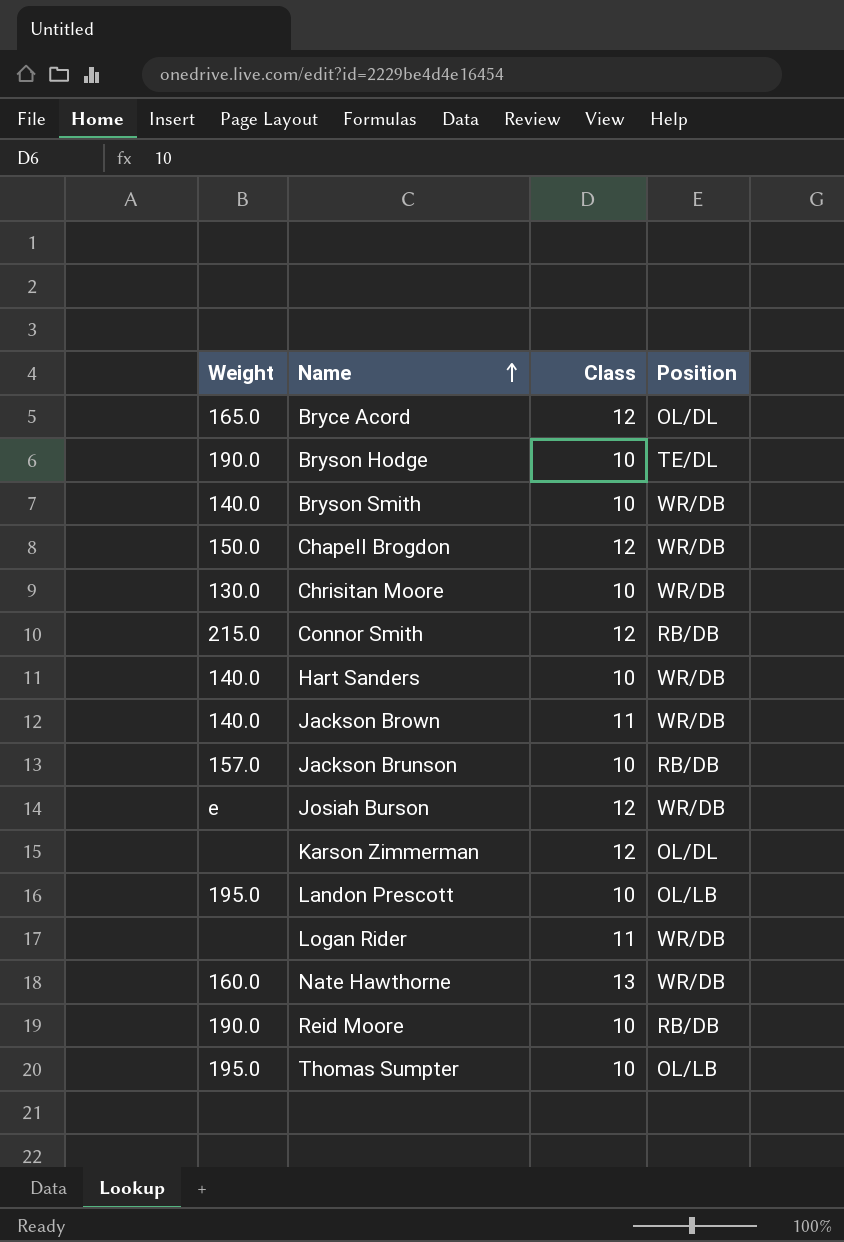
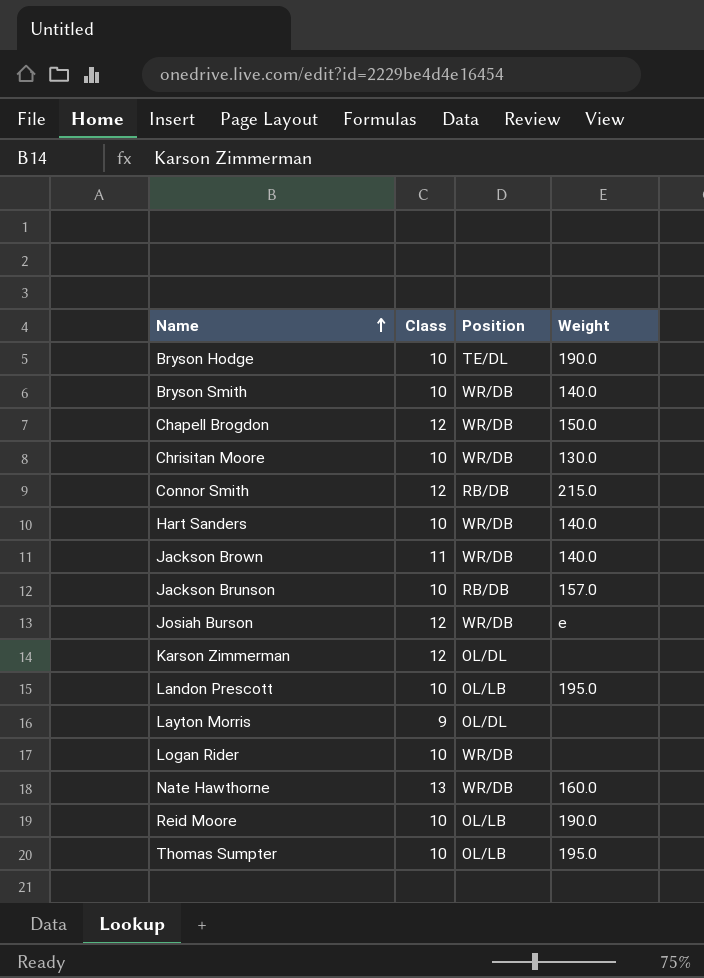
column Weight | position: 1 -> 4
row Bryce Acord: 165.0 | 12 | OL/DL -> none
row Layton Morris: none -> 9 | OL/DL | none
Logan Rider | Class: 11 -> 10
Reid Moore | Position: RB/DB -> OL/LB

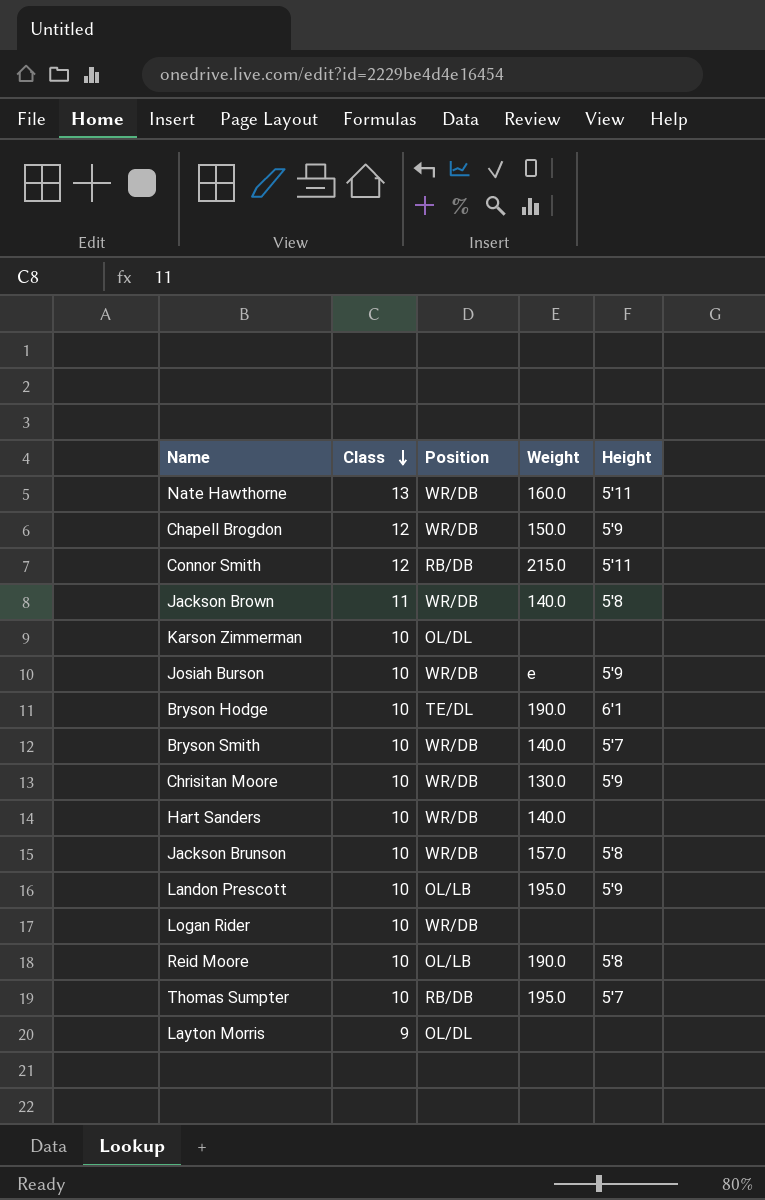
row order: Name ascending -> Class descending
column Height | position: none -> 5
Karson Zimmerman | Class: 12 -> 10
Josiah Burson | Class: 12 -> 10
Jackson Brunson | Position: RB/DB -> WR/DB
Thomas Sumpter | Position: OL/LB -> RB/DB

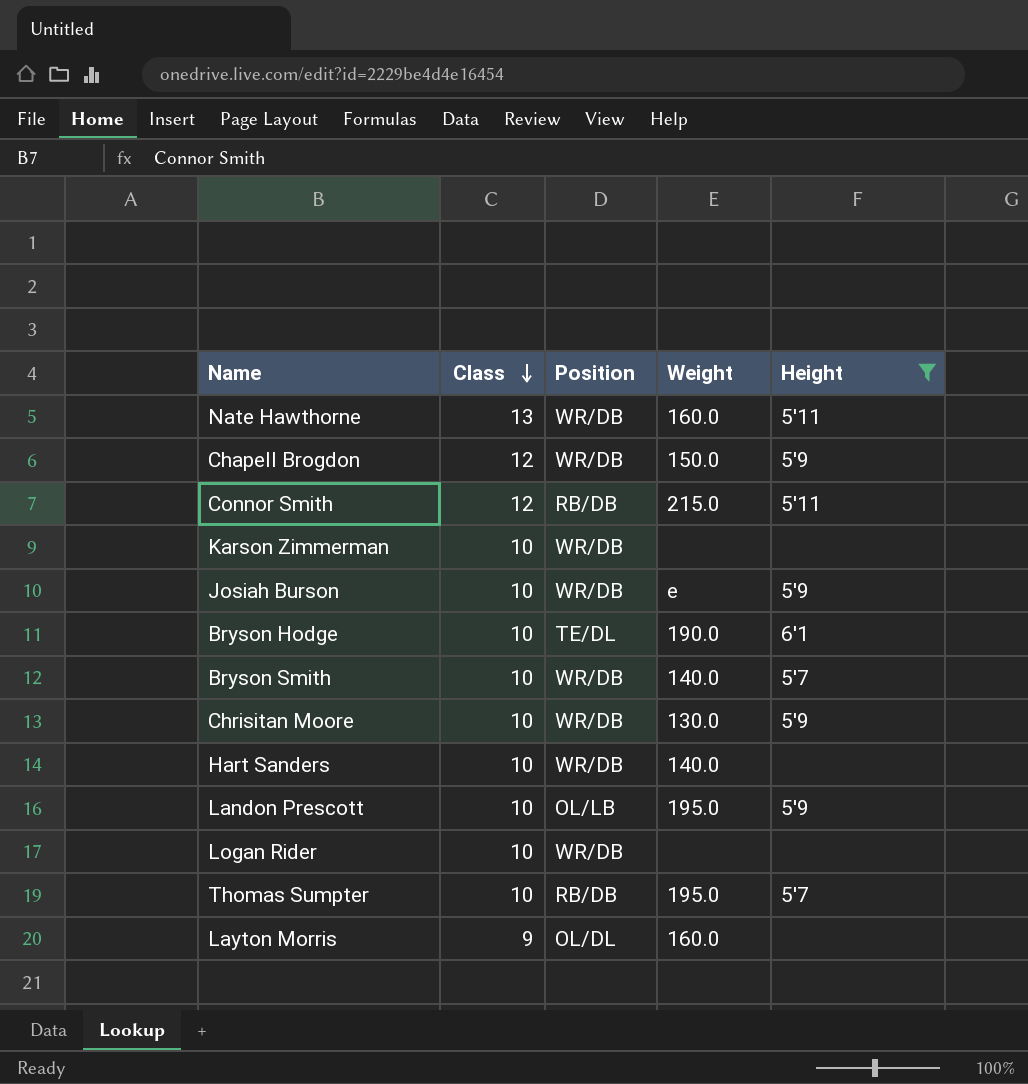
filter: none -> Height != 5'8
Karson Zimmerman | Position: OL/DL -> WR/DB
Layton Morris | Weight: none -> 160.0

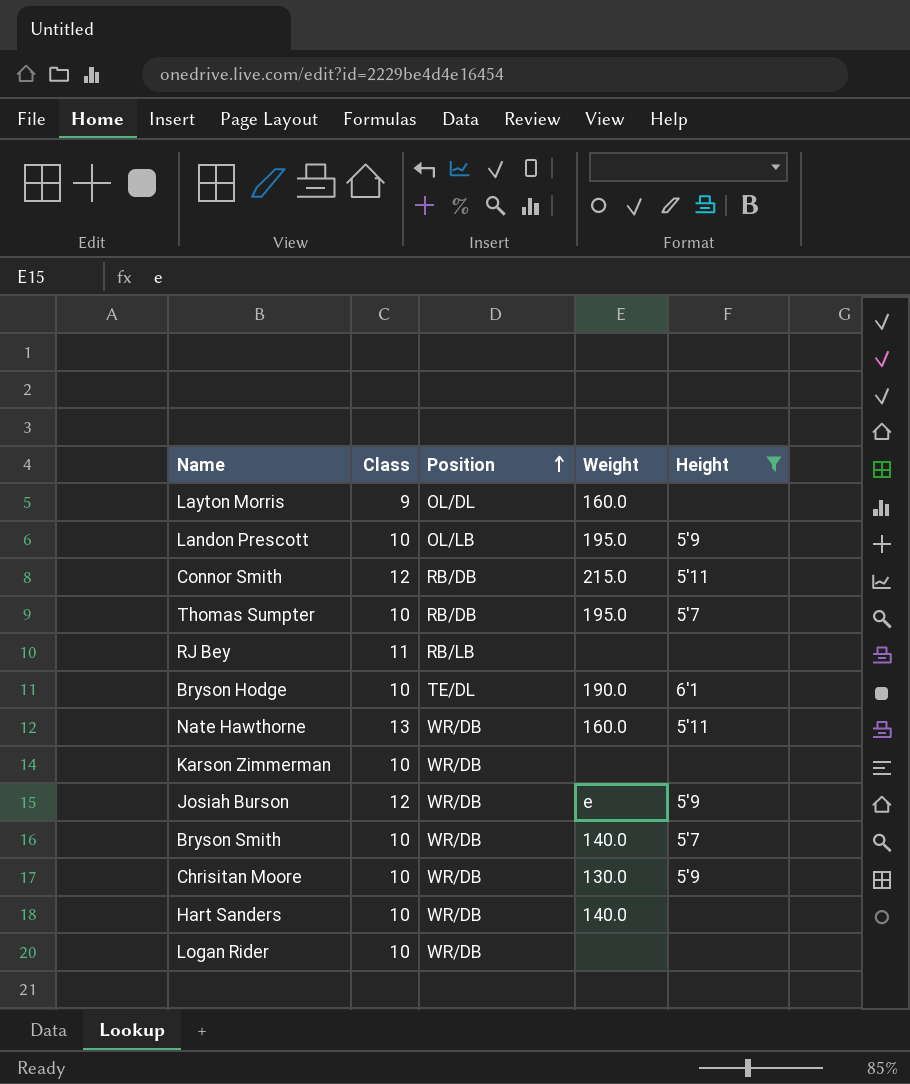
row order: Class descending -> Position ascending
row Chapell Brogdon: 12 | WR/DB | 150.0 | 5'9 -> none
row RJ Bey: none -> 11 | RB/LB | none | none
Josiah Burson | Class: 10 -> 12

